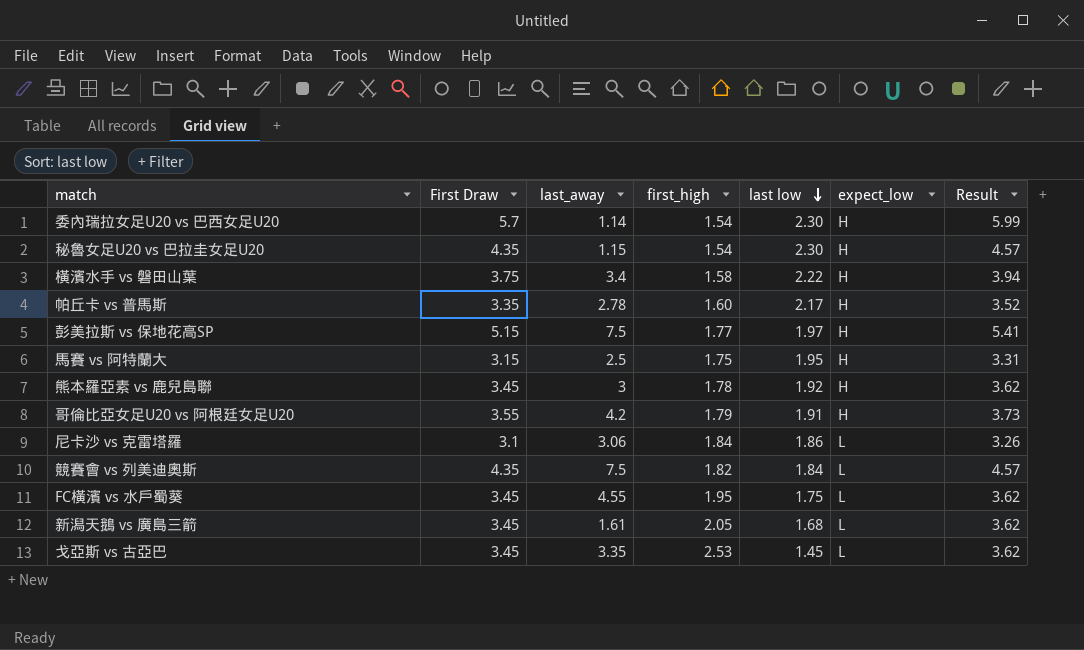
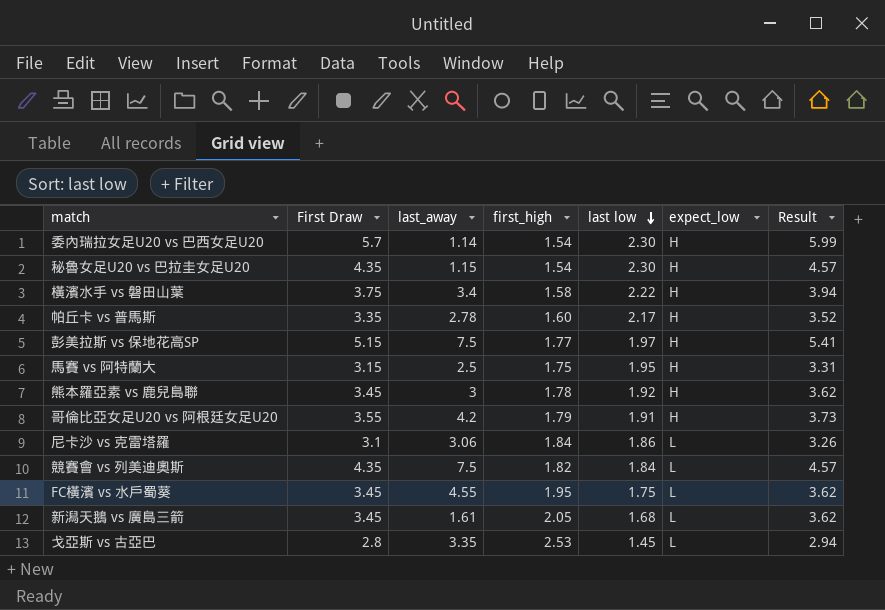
戈亞斯 vs 古亞巴 | First Draw: 3.45 -> 2.8
戈亞斯 vs 古亞巴 | Result: 3.62 -> 2.94

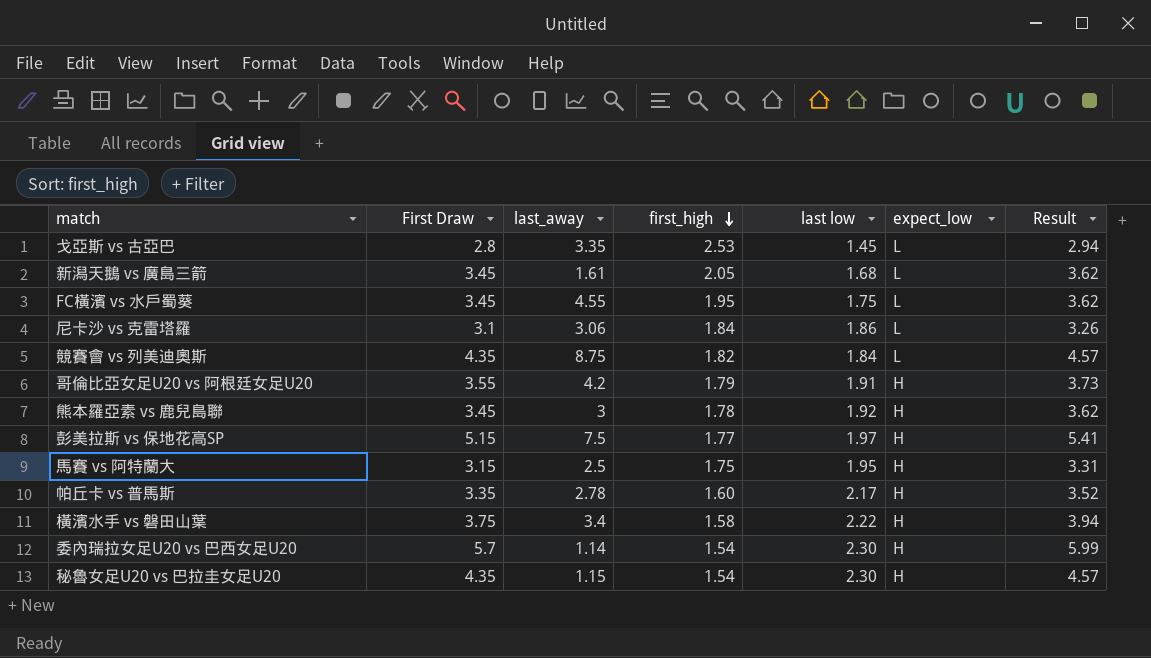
row order: last low descending -> first_high descending
競賽會 vs 列美迪奧斯 | last_away: 7.5 -> 8.75

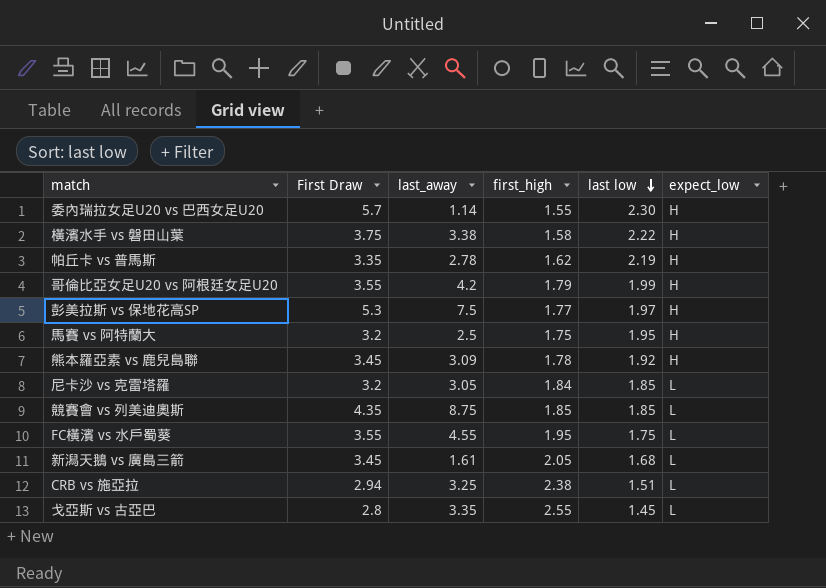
row order: first_high descending -> last low descending
column Result | formula: [First Draw] * 1.05 -> none
row 秘魯女足U20 vs 巴拉圭女足U20: 4.35 | 1.15 | 1.54 | 2.30 | H | 4.57 -> none
委內瑞拉女足U20 vs 巴西女足U20 | first_high: 1.54 -> 1.55
橫濱水手 vs 磐田山葉 | last_away: 3.4 -> 3.38
帕丘卡 vs 普馬斯 | first_high: 1.60 -> 1.62
帕丘卡 vs 普馬斯 | last low: 2.17 -> 2.19
哥倫比亞女足U20 vs 阿根廷女足U20 | last low: 1.91 -> 1.99
彭美拉斯 vs 保地花高SP | First Draw: 5.15 -> 5.3
馬賽 vs 阿特蘭大 | First Draw: 3.15 -> 3.2
熊本羅亞素 vs 鹿兒島聯 | last_away: 3 -> 3.09
尼卡沙 vs 克雷塔羅 | First Draw: 3.1 -> 3.2
尼卡沙 vs 克雷塔羅 | last_away: 3.06 -> 3.05
尼卡沙 vs 克雷塔羅 | last low: 1.86 -> 1.85
競賽會 vs 列美迪奧斯 | first_high: 1.82 -> 1.85
競賽會 vs 列美迪奧斯 | last low: 1.84 -> 1.85
FC橫濱 vs 水戶蜀葵 | First Draw: 3.45 -> 3.55
row CRB vs 施亞拉: none -> 2.94 | 3.25 | 2.38 | 1.51 | L
戈亞斯 vs 古亞巴 | first_high: 2.53 -> 2.55

